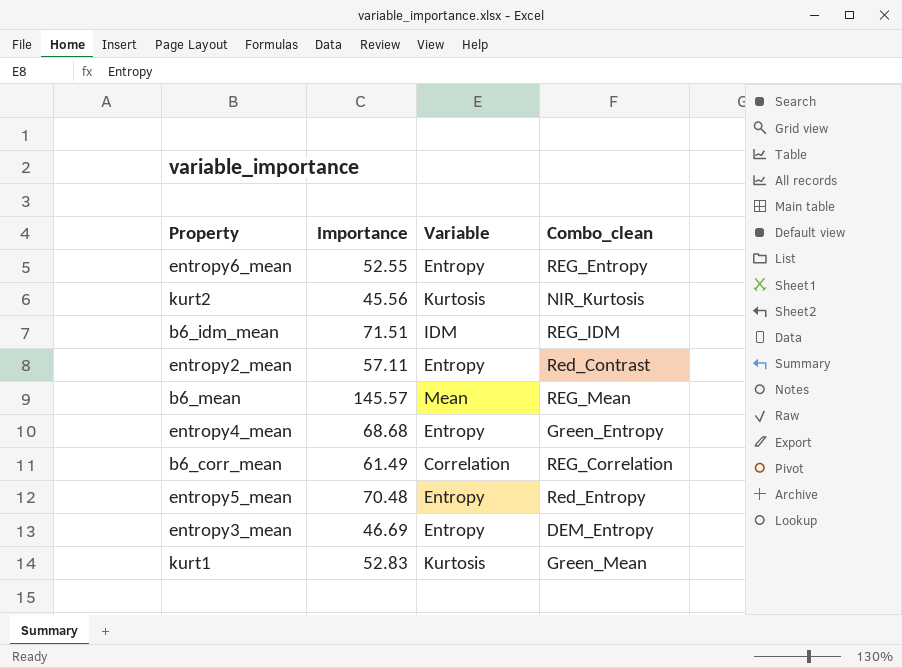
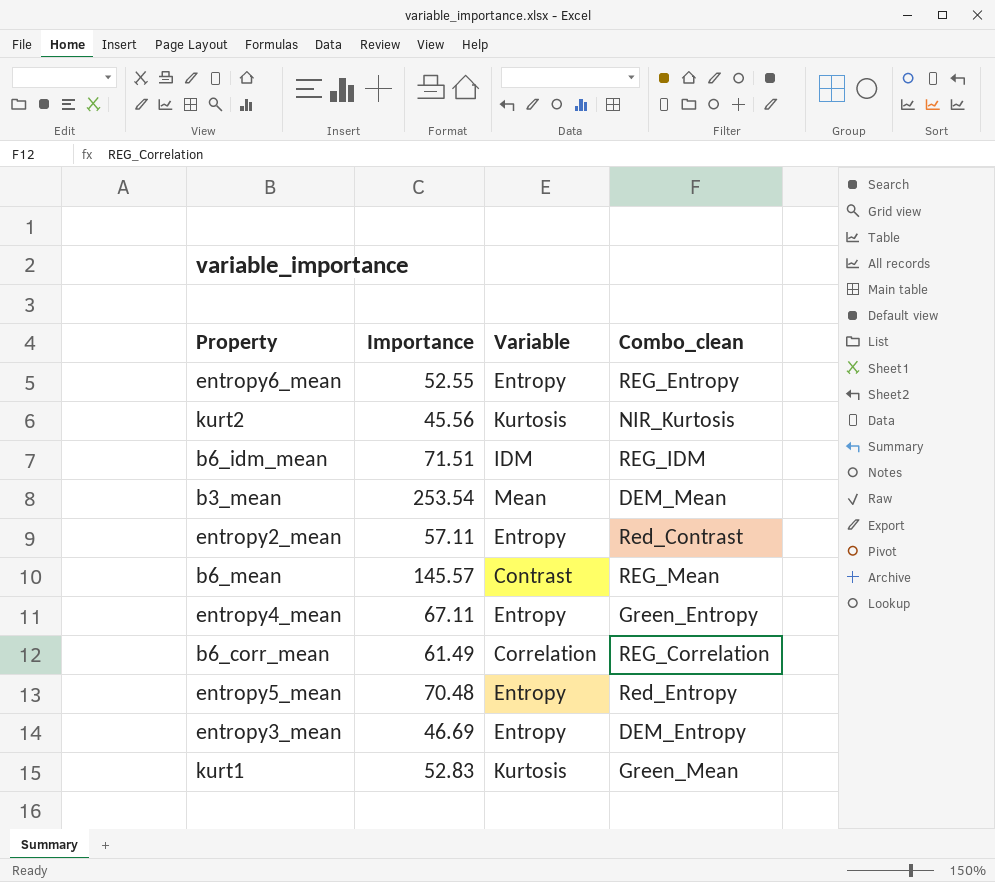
row b3_mean: none -> 253.54 | Mean | DEM_Mean
b6_mean | Variable: Mean -> Contrast
entropy4_mean | Importance: 68.68 -> 67.11

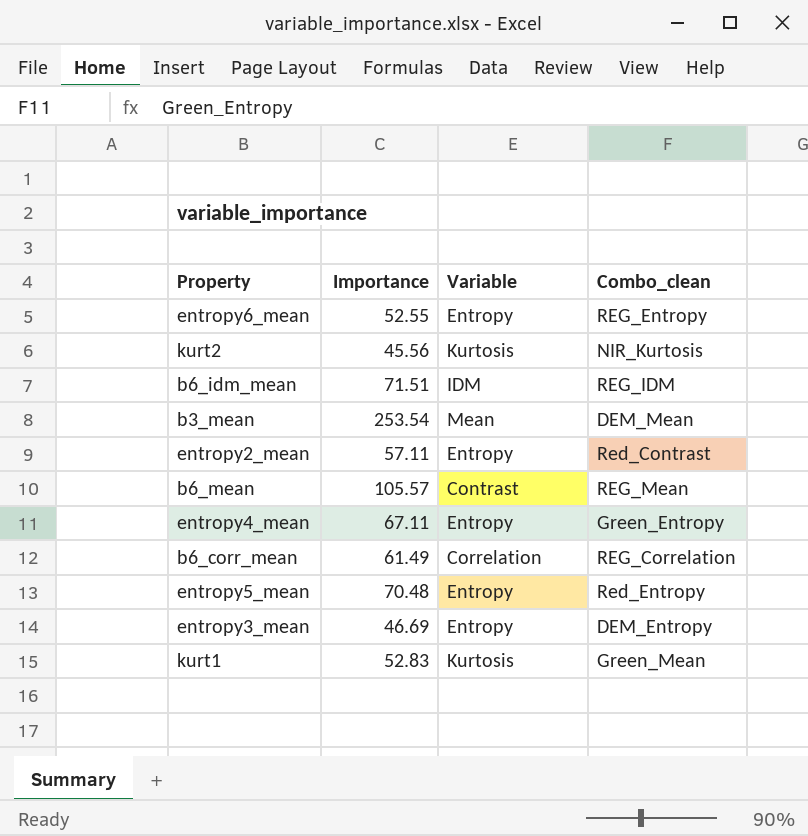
b6_mean | Importance: 145.57 -> 105.57

